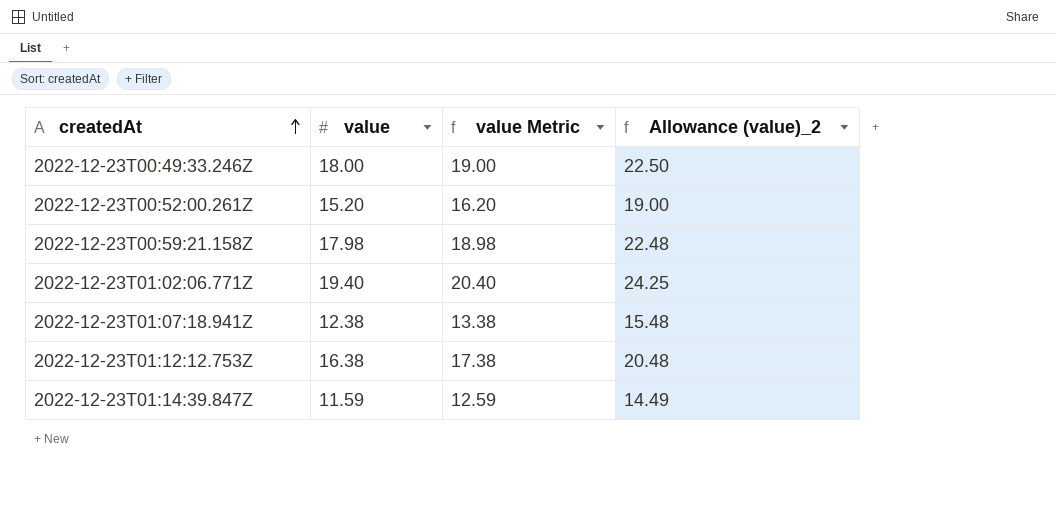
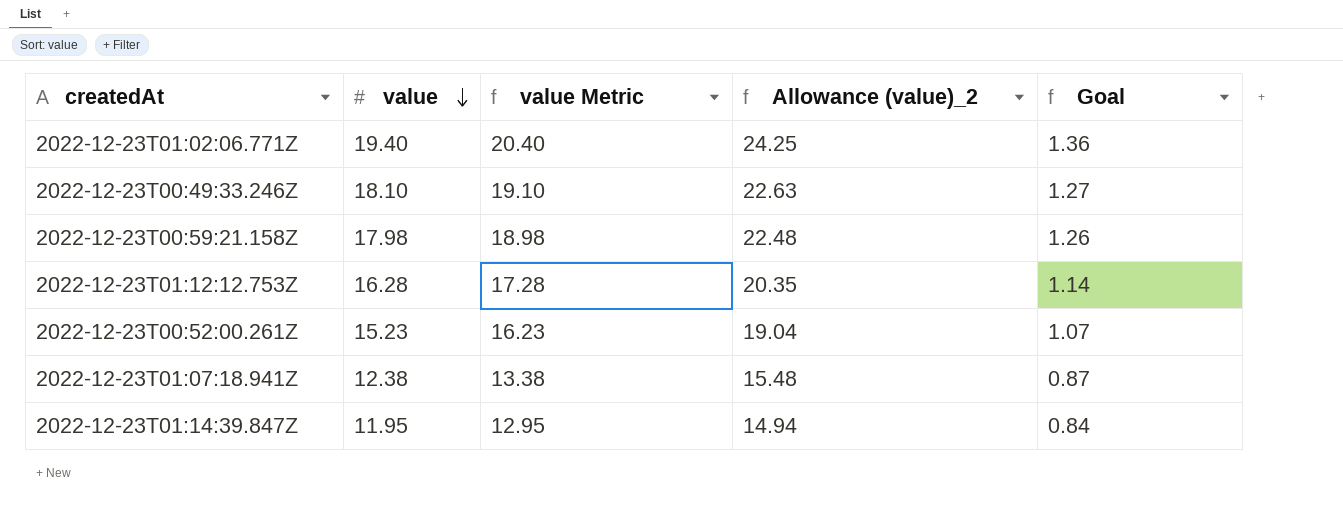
row order: createdAt ascending -> value descending
column Goal | formula: none -> [value] * 0.07
2022-12-23T00:49:33.246Z | value: 18.00 -> 18.10
2022-12-23T00:49:33.246Z | value Metric: 19.00 -> 19.10
2022-12-23T00:49:33.246Z | Allowance (value)_2: 22.50 -> 22.63
2022-12-23T01:12:12.753Z | value: 16.38 -> 16.28
2022-12-23T01:12:12.753Z | value Metric: 17.38 -> 17.28
2022-12-23T01:12:12.753Z | Allowance (value)_2: 20.48 -> 20.35
2022-12-23T00:52:00.261Z | value: 15.20 -> 15.23
2022-12-23T00:52:00.261Z | value Metric: 16.20 -> 16.23
2022-12-23T00:52:00.261Z | Allowance (value)_2: 19.00 -> 19.04
2022-12-23T01:14:39.847Z | value: 11.59 -> 11.95
2022-12-23T01:14:39.847Z | value Metric: 12.59 -> 12.95
2022-12-23T01:14:39.847Z | Allowance (value)_2: 14.49 -> 14.94

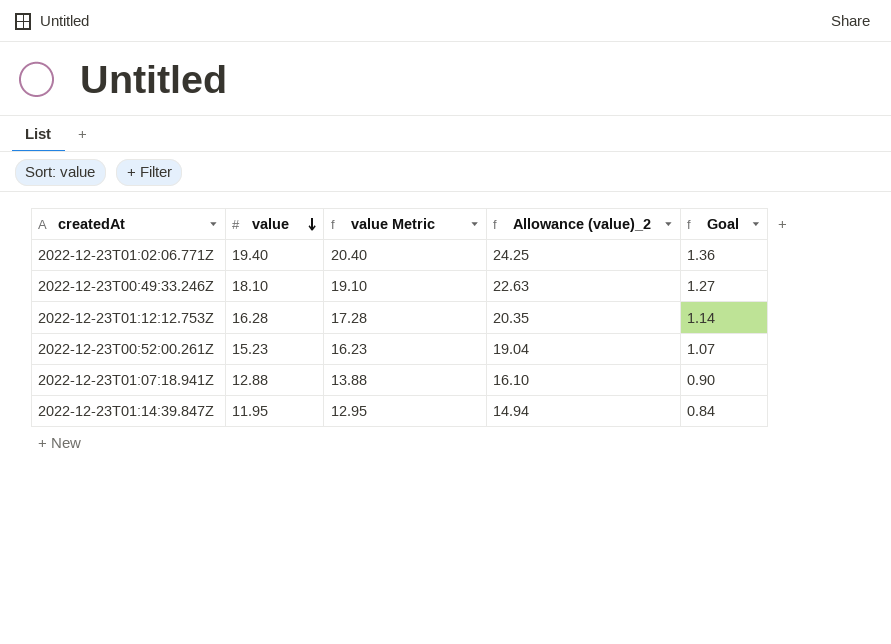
row 2022-12-23T00:59:21.158Z: 17.98 | 18.98 | 22.48 | 1.26 -> none
2022-12-23T01:07:18.941Z | value: 12.38 -> 12.88
2022-12-23T01:07:18.941Z | value Metric: 13.38 -> 13.88
2022-12-23T01:07:18.941Z | Allowance (value)_2: 15.48 -> 16.10
2022-12-23T01:07:18.941Z | Goal: 0.87 -> 0.90

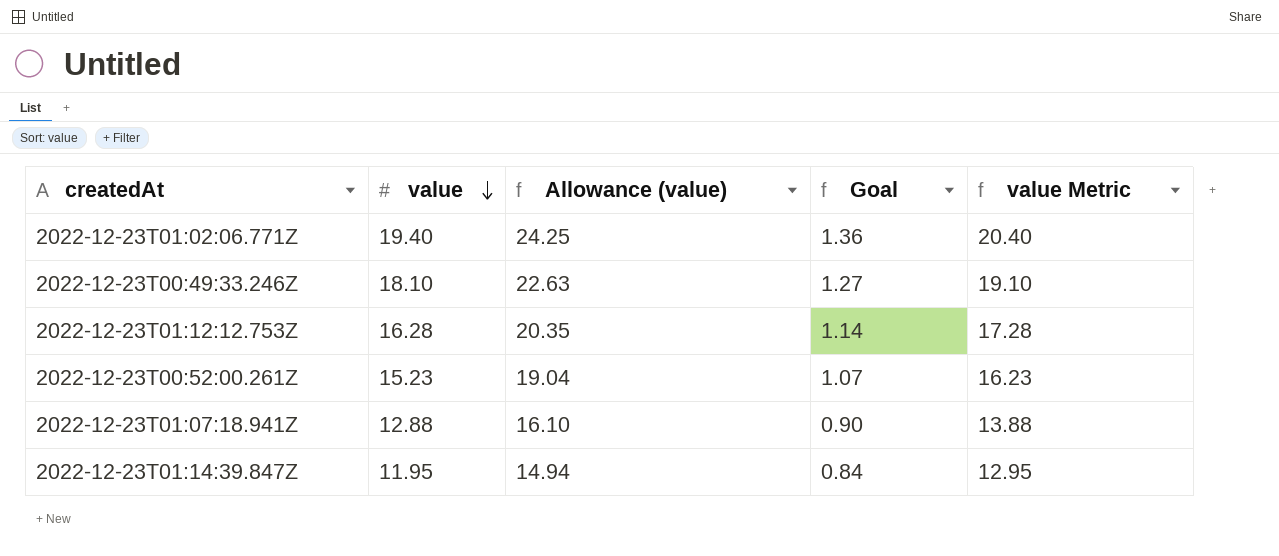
column name: Allowance (value)_2 -> Allowance (value)
column value Metric | position: 3 -> 5

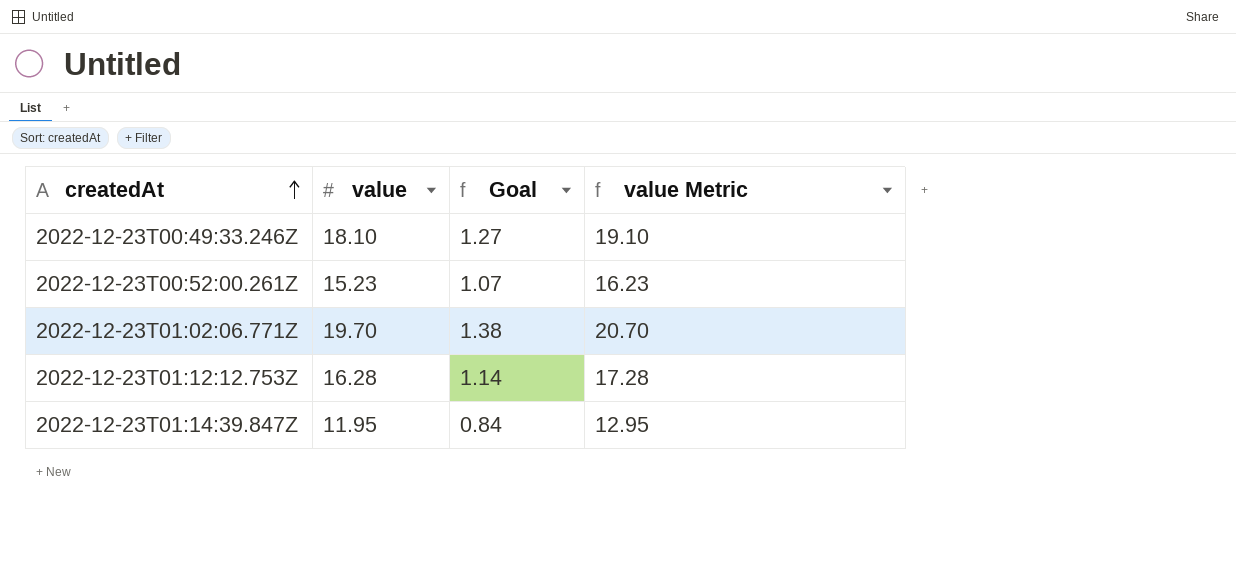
row order: value descending -> createdAt ascending
column Allowance (value) | formula: [value] * 1.25 -> none
row 2022-12-23T01:07:18.941Z: 12.88 | 16.10 | 0.90 | 13.88 -> none
2022-12-23T01:02:06.771Z | value: 19.40 -> 19.70
2022-12-23T01:02:06.771Z | Goal: 1.36 -> 1.38
2022-12-23T01:02:06.771Z | value Metric: 20.40 -> 20.70

